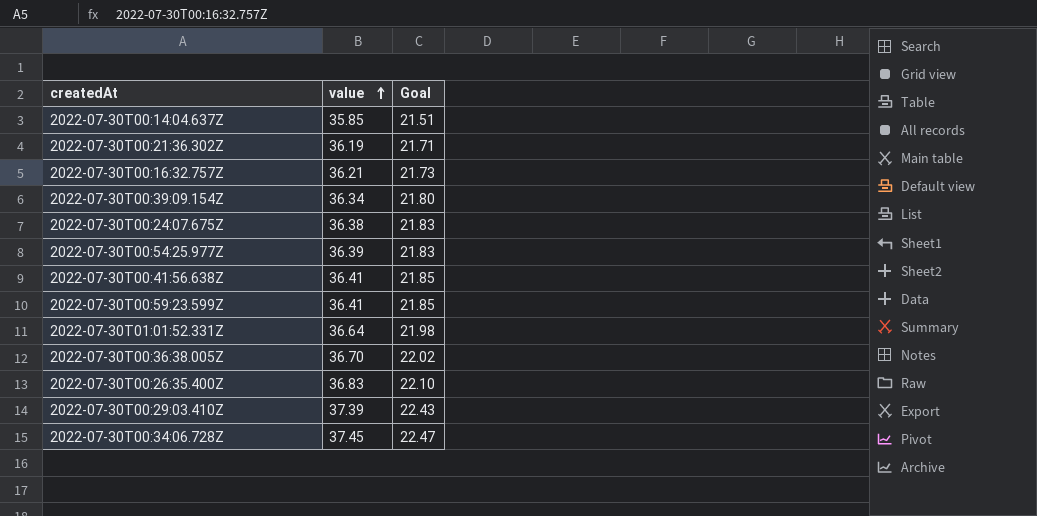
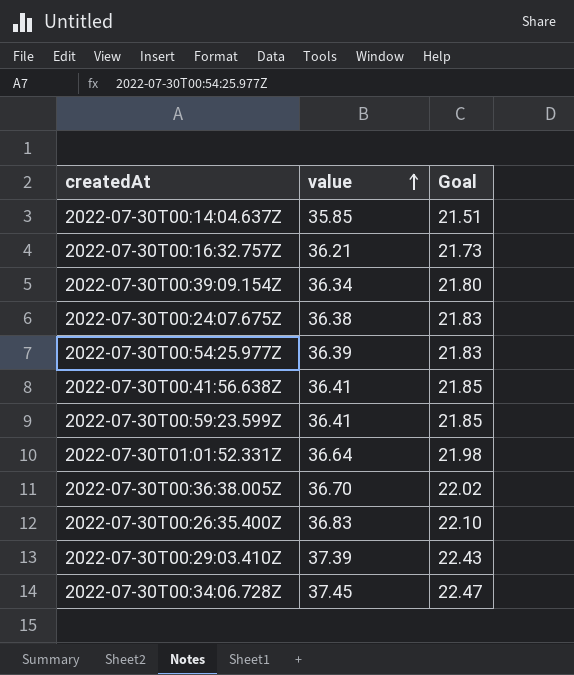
row 2022-07-30T00:21:36.302Z: 36.19 | 21.71 -> none

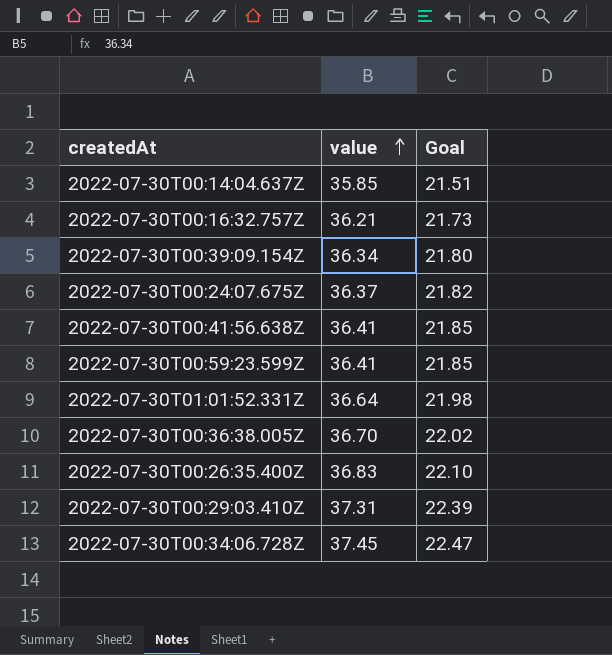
row 2022-07-30T00:54:25.977Z: 36.39 | 21.83 -> none
2022-07-30T00:24:07.675Z | value: 36.38 -> 36.37
2022-07-30T00:24:07.675Z | Goal: 21.83 -> 21.82
2022-07-30T00:29:03.410Z | value: 37.39 -> 37.31
2022-07-30T00:29:03.410Z | Goal: 22.43 -> 22.39

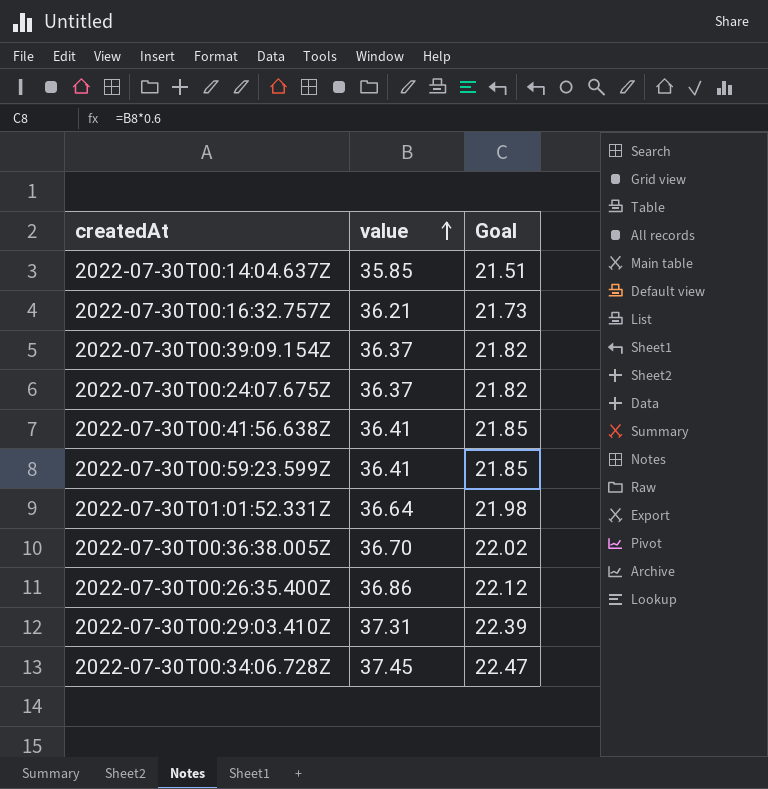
2022-07-30T00:39:09.154Z | value: 36.34 -> 36.37
2022-07-30T00:39:09.154Z | Goal: 21.80 -> 21.82
2022-07-30T00:26:35.400Z | value: 36.83 -> 36.86
2022-07-30T00:26:35.400Z | Goal: 22.10 -> 22.12

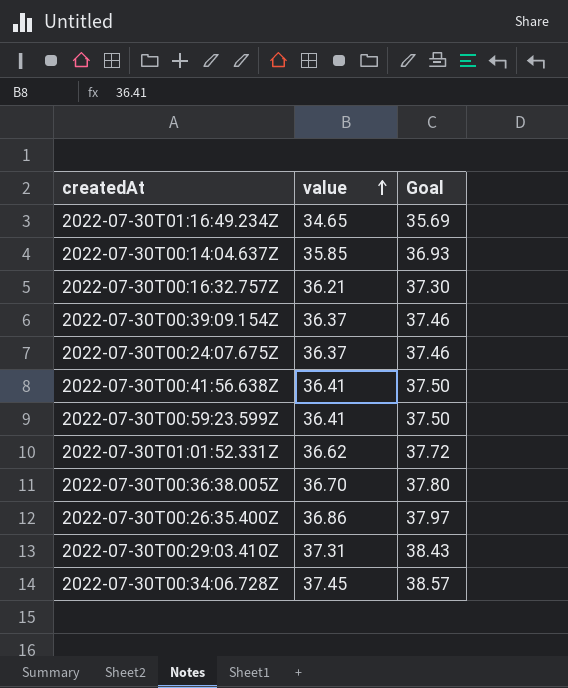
column Goal | formula: [value] * 0.6 -> [value] * 1.03
row 2022-07-30T01:16:49.234Z: none -> 34.65 | 35.69
2022-07-30T01:01:52.331Z | value: 36.64 -> 36.62

